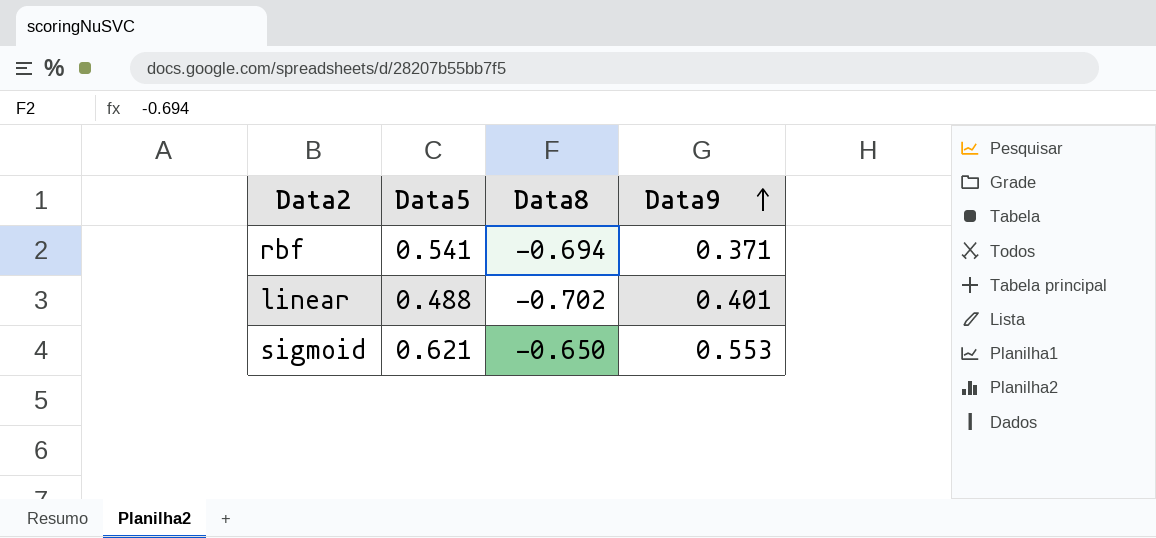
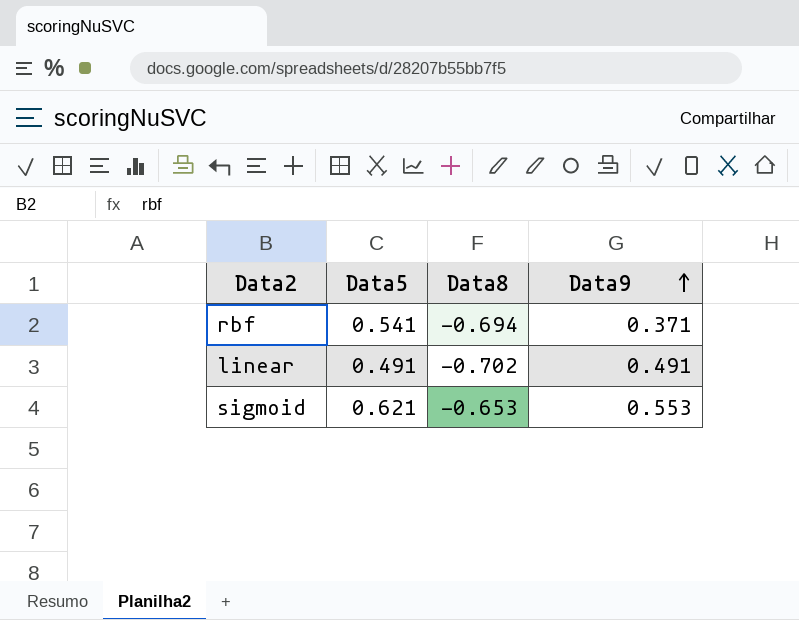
linear | Data5: 0.488 -> 0.491
linear | Data9: 0.401 -> 0.491
sigmoid | Data8: -0.650 -> -0.653

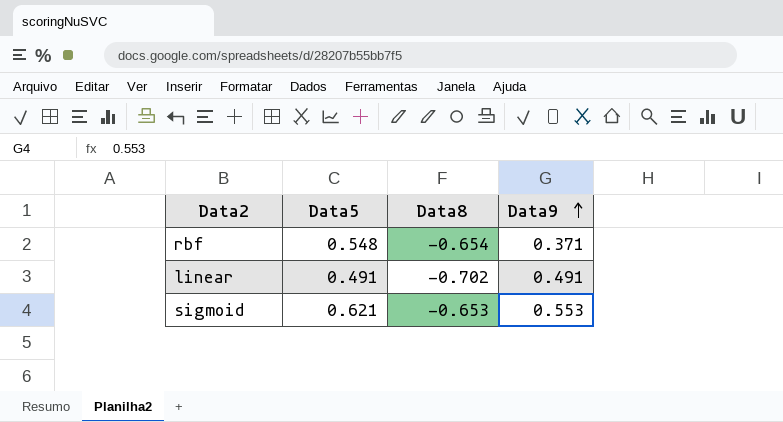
rbf | Data5: 0.541 -> 0.548
rbf | Data8: -0.694 -> -0.654

